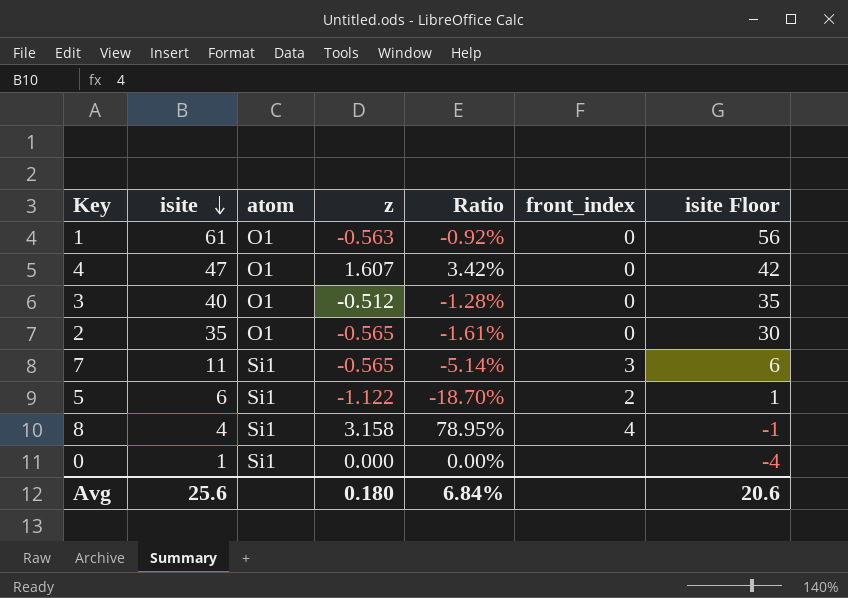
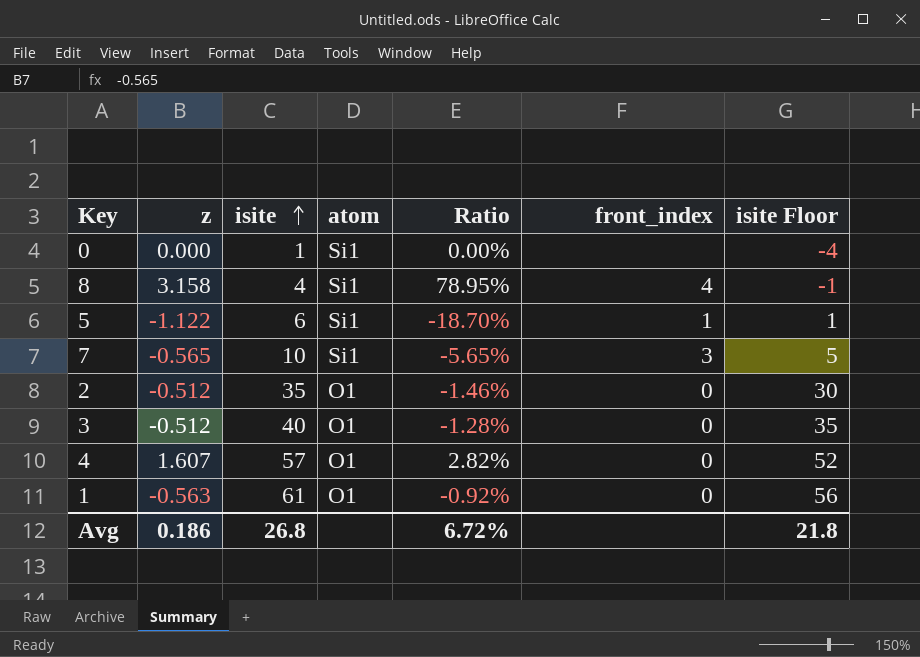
row order: isite descending -> isite ascending
column z | position: 4 -> 2
5 | front_index: 2 -> 1
7 | isite: 11 -> 10
7 | Ratio: -5.14% -> -5.65%
7 | isite Floor: 6 -> 5
2 | z: -0.565 -> -0.512
2 | Ratio: -1.61% -> -1.46%
4 | isite: 47 -> 57
4 | Ratio: 3.42% -> 2.82%
4 | isite Floor: 42 -> 52
Avg | z: 0.180 -> 0.186
Avg | isite: 25.6 -> 26.8
Avg | Ratio: 6.84% -> 6.72%
Avg | isite Floor: 20.6 -> 21.8

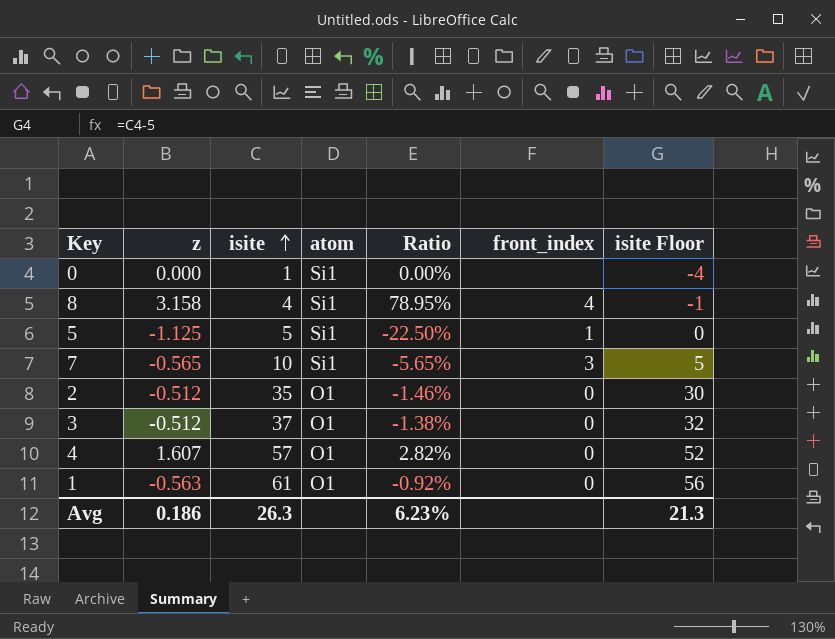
5 | z: -1.122 -> -1.125
5 | isite: 6 -> 5
5 | Ratio: -18.70% -> -22.50%
5 | isite Floor: 1 -> 0
3 | isite: 40 -> 37
3 | Ratio: -1.28% -> -1.38%
3 | isite Floor: 35 -> 32
Avg | isite: 26.8 -> 26.3
Avg | Ratio: 6.72% -> 6.23%
Avg | isite Floor: 21.8 -> 21.3

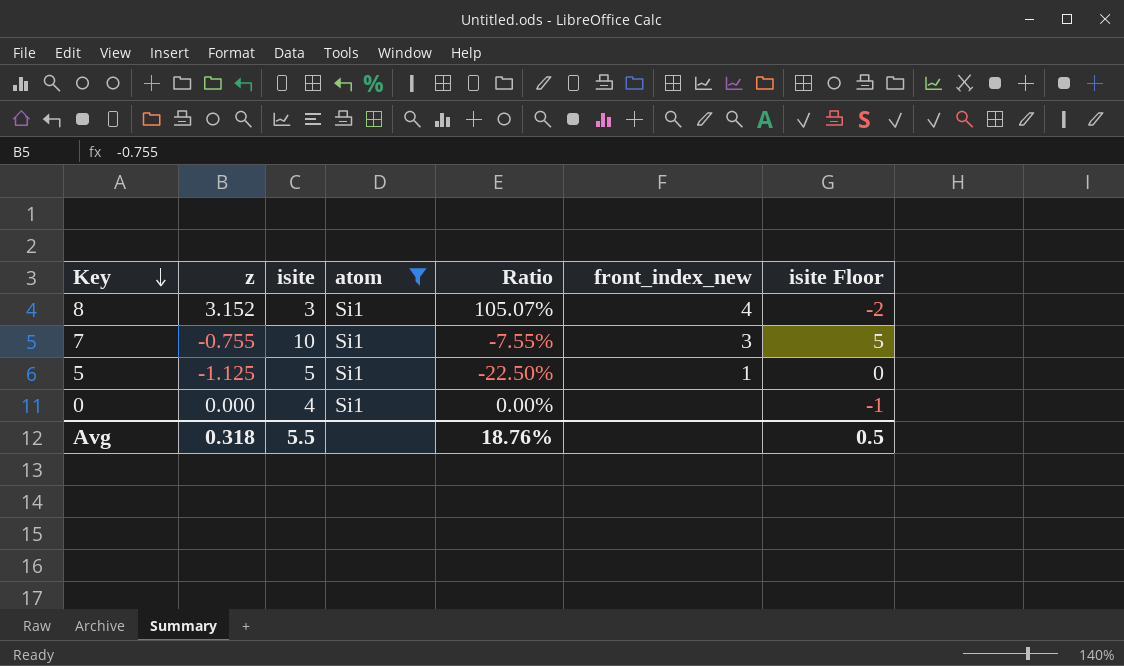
filter: none -> atom = Si1
row order: isite ascending -> Key descending
column name: front_index -> front_index_new
8 | z: 3.158 -> 3.152
8 | isite: 4 -> 3
8 | Ratio: 78.95% -> 105.07%
8 | isite Floor: -1 -> -2
7 | z: -0.565 -> -0.755
7 | Ratio: -5.65% -> -7.55%
0 | isite: 1 -> 4
0 | isite Floor: -4 -> -1
Avg | z: 0.186 -> 0.318
Avg | isite: 26.3 -> 5.5
Avg | Ratio: 6.23% -> 18.76%
Avg | isite Floor: 21.3 -> 0.5

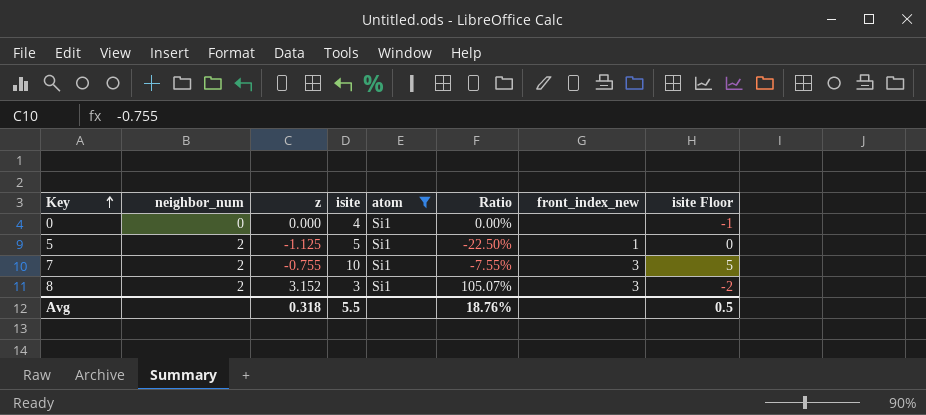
row order: Key descending -> Key ascending
column neighbor_num | position: none -> 2
8 | front_index_new: 4 -> 3

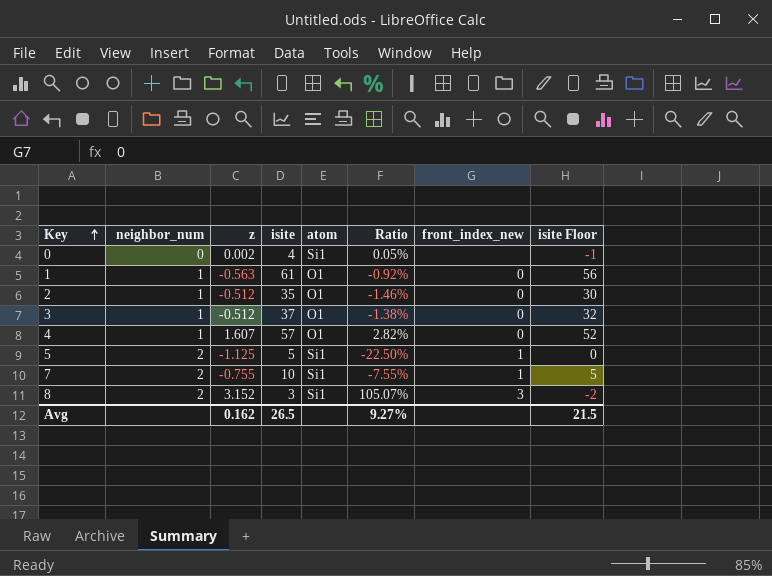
filter: atom = Si1 -> none
0 | z: 0.000 -> 0.002
0 | Ratio: 0.00% -> 0.05%
7 | front_index_new: 3 -> 1
Avg | z: 0.318 -> 0.162
Avg | isite: 5.5 -> 26.5
Avg | Ratio: 18.76% -> 9.27%
Avg | isite Floor: 0.5 -> 21.5

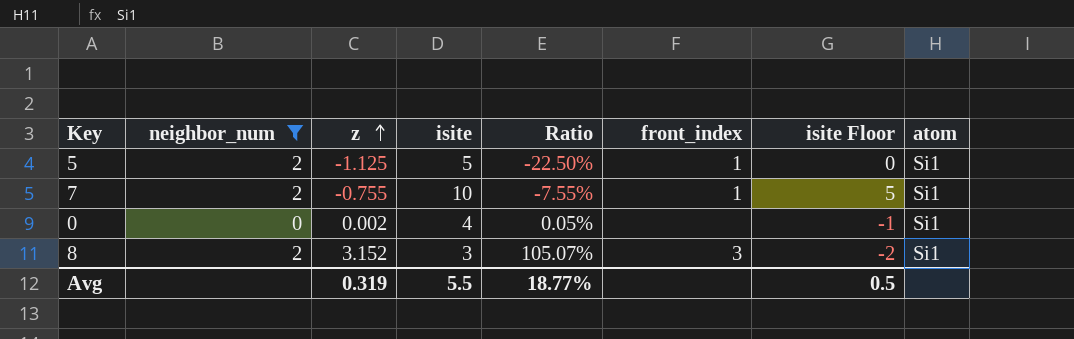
filter: none -> neighbor_num != 1
row order: Key ascending -> z ascending
column name: front_index_new -> front_index
column atom | position: 5 -> 8
Avg | z: 0.162 -> 0.319
Avg | isite: 26.5 -> 5.5
Avg | Ratio: 9.27% -> 18.77%
Avg | isite Floor: 21.5 -> 0.5

